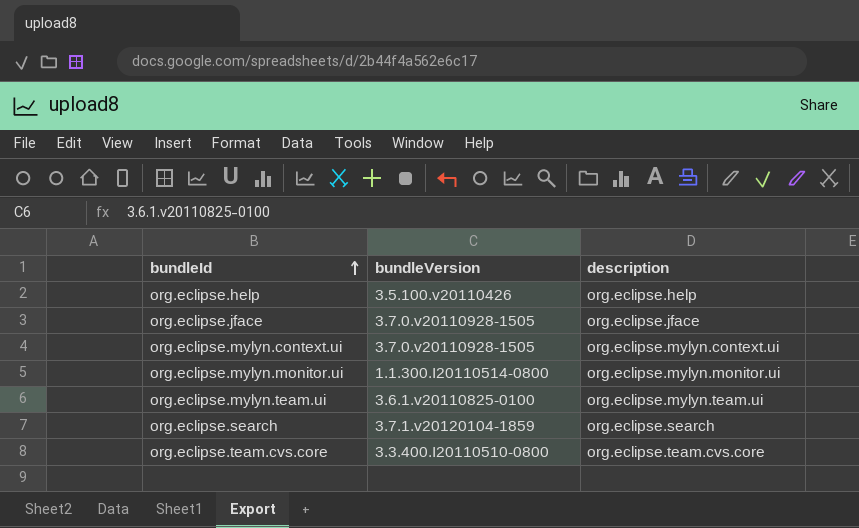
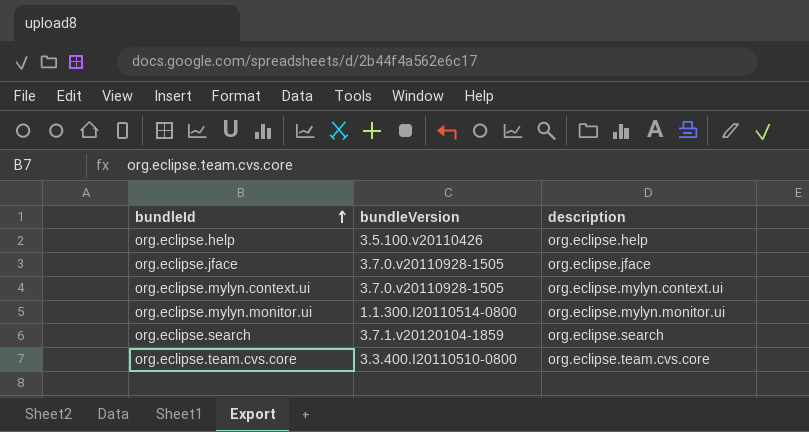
row org.eclipse.mylyn.team.ui: 3.6.1.v20110825-0100 | org.eclipse.mylyn.team.ui -> none

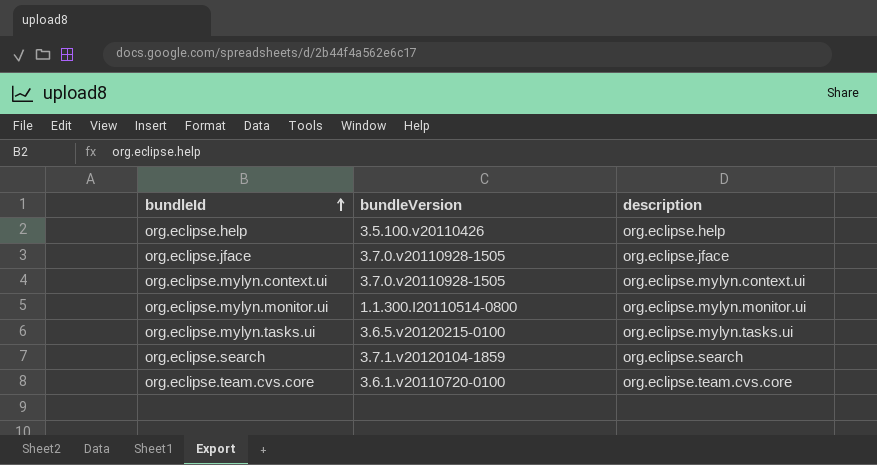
row org.eclipse.mylyn.tasks.ui: none -> 3.6.5.v20120215-0100 | org.eclipse.mylyn.tasks.ui
org.eclipse.team.cvs.core | bundleVersion: 3.3.400.I20110510-0800 -> 3.6.1.v20110720-0100

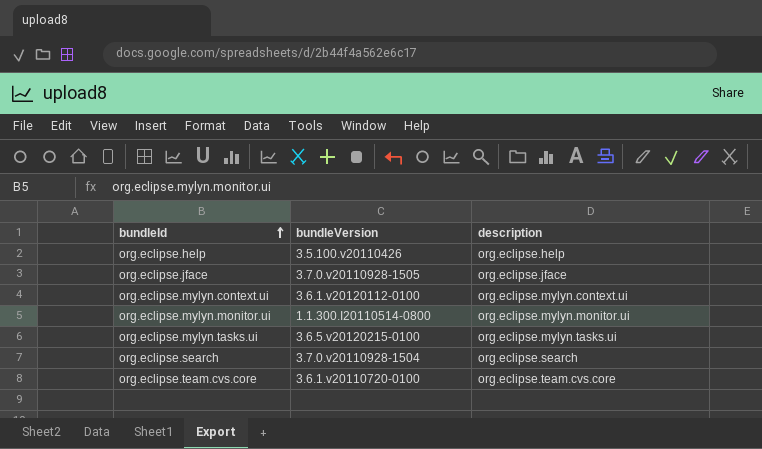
org.eclipse.mylyn.context.ui | bundleVersion: 3.7.0.v20110928-1505 -> 3.6.1.v20120112-0100
org.eclipse.search | bundleVersion: 3.7.1.v20120104-1859 -> 3.7.0.v20110928-1504

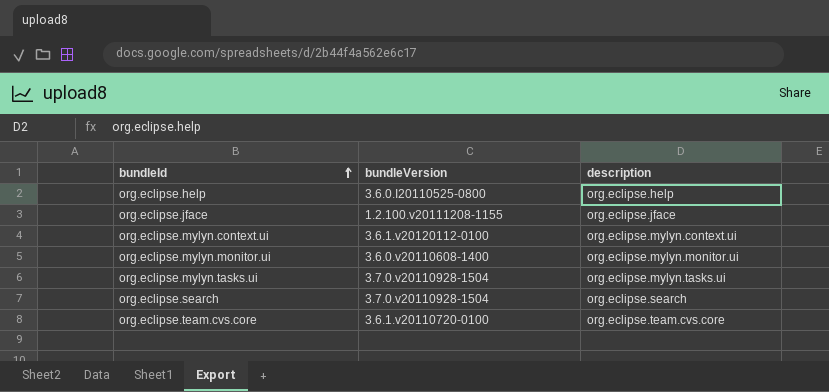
org.eclipse.help | bundleVersion: 3.5.100.v20110426 -> 3.6.0.I20110525-0800
org.eclipse.jface | bundleVersion: 3.7.0.v20110928-1505 -> 1.2.100.v20111208-1155
org.eclipse.mylyn.monitor.ui | bundleVersion: 1.1.300.I20110514-0800 -> 3.6.0.v20110608-1400
org.eclipse.mylyn.tasks.ui | bundleVersion: 3.6.5.v20120215-0100 -> 3.7.0.v20110928-1504

